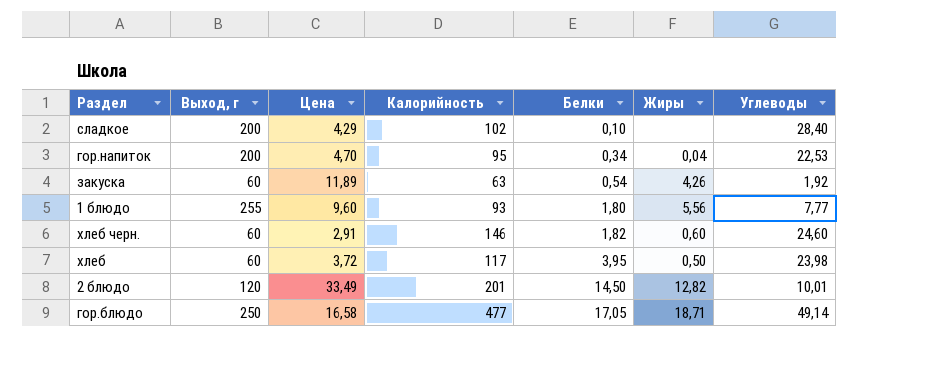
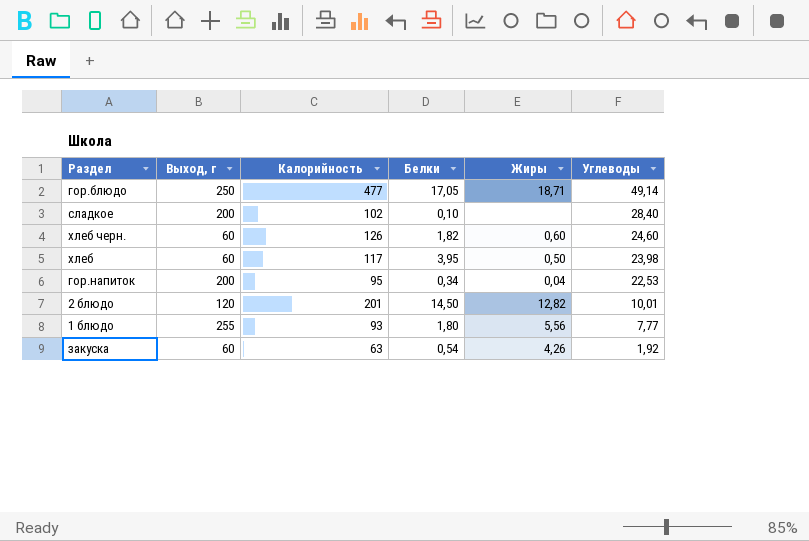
row order: Белки ascending -> Углеводы descending
column Цена | position: 3 -> none
хлеб черн. | Калорийность: 146 -> 126

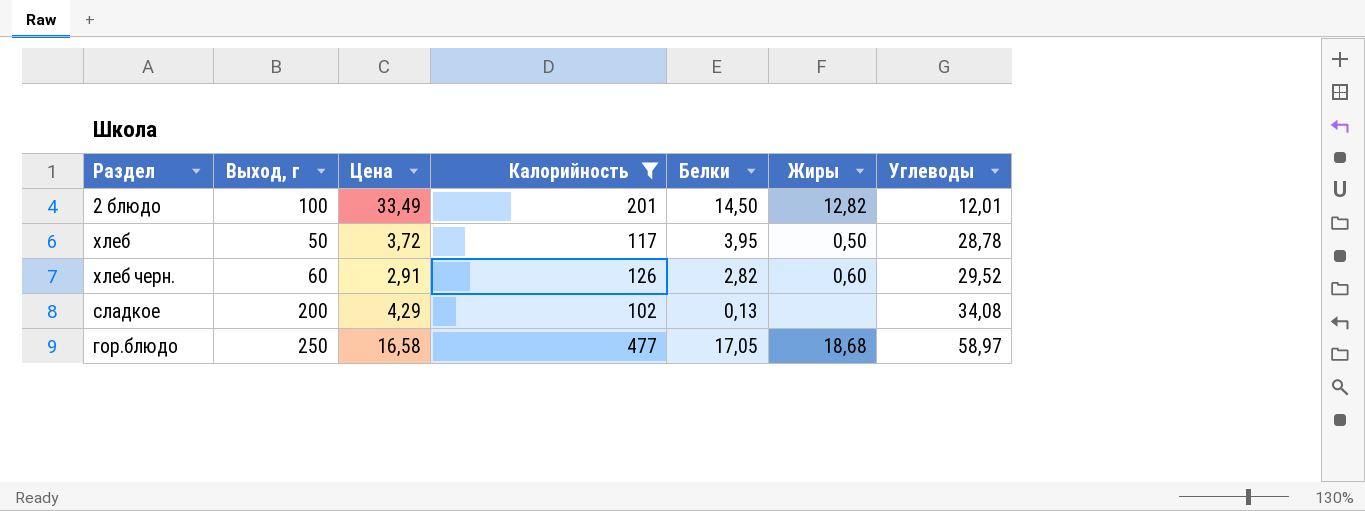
filter: none -> Калорийность >= 102
row order: Углеводы descending -> Углеводы ascending
column Цена | position: none -> 3
2 блюдо | Выход, г: 120 -> 100
2 блюдо | Углеводы: 10,01 -> 12,01
хлеб | Выход, г: 60 -> 50
хлеб | Углеводы: 23,98 -> 28,78
хлеб черн. | Белки: 1,82 -> 2,82
хлеб черн. | Углеводы: 24,60 -> 29,52
сладкое | Белки: 0,10 -> 0,13
сладкое | Углеводы: 28,40 -> 34,08
гор.блюдо | Жиры: 18,71 -> 18,68
гор.блюдо | Углеводы: 49,14 -> 58,97

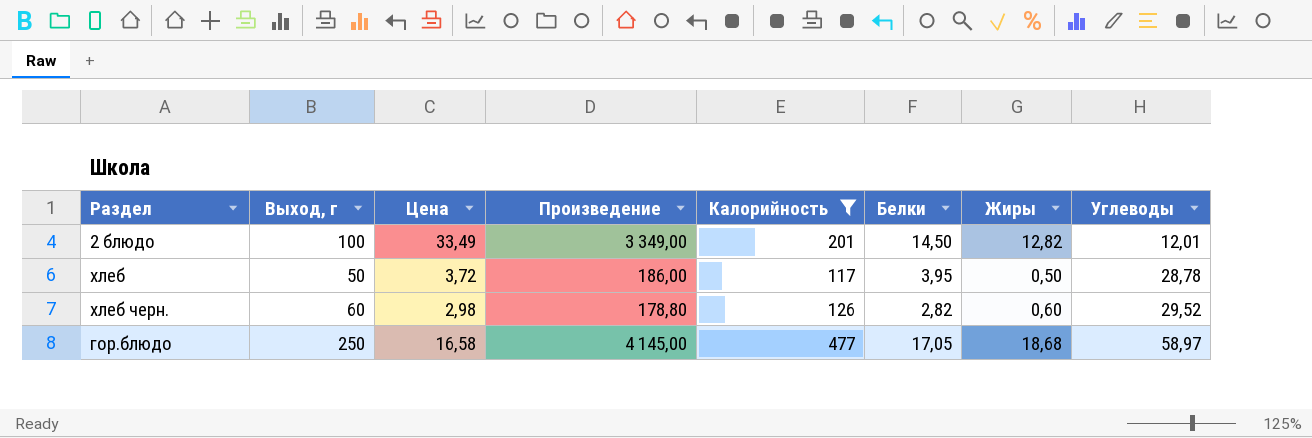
column Произведение | formula: none -> [Выход, г] * [Цена]
row сладкое: 200 | 4,29 | 102 | 0,13 | none | 34,08 -> none
хлеб черн. | Цена: 2,91 -> 2,98

